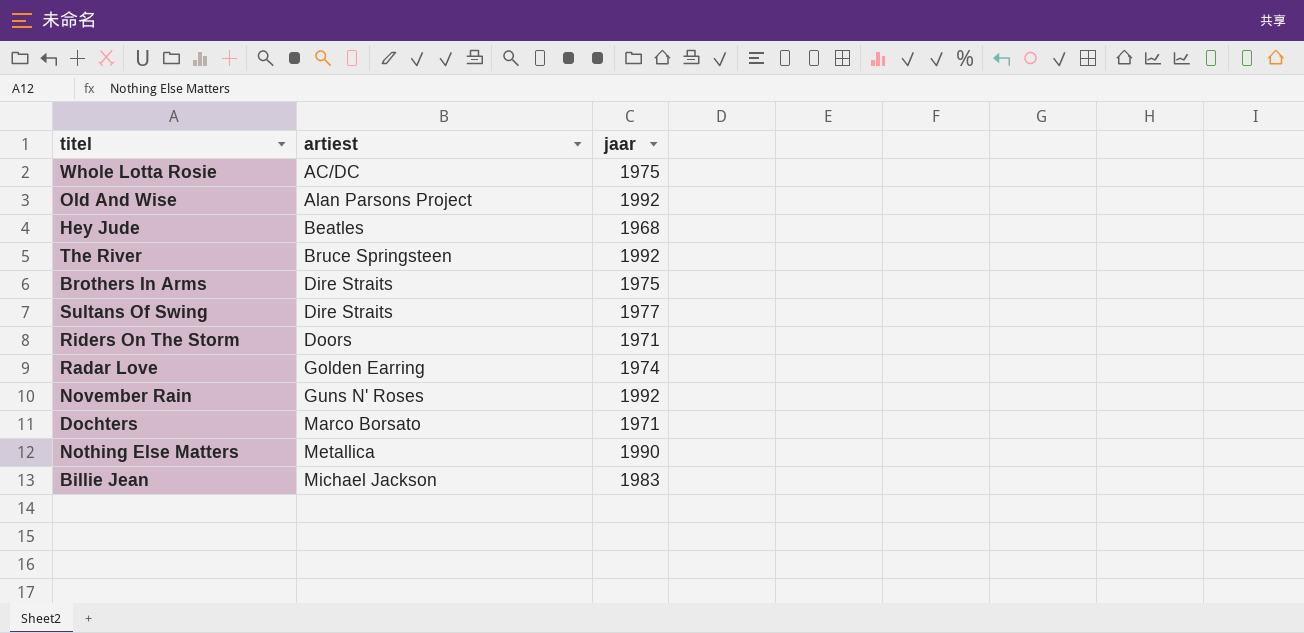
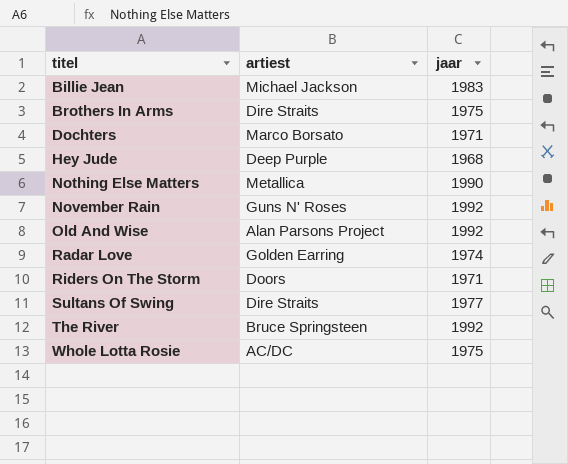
row order: artiest ascending -> titel ascending
Hey Jude | artiest: Beatles -> Deep Purple

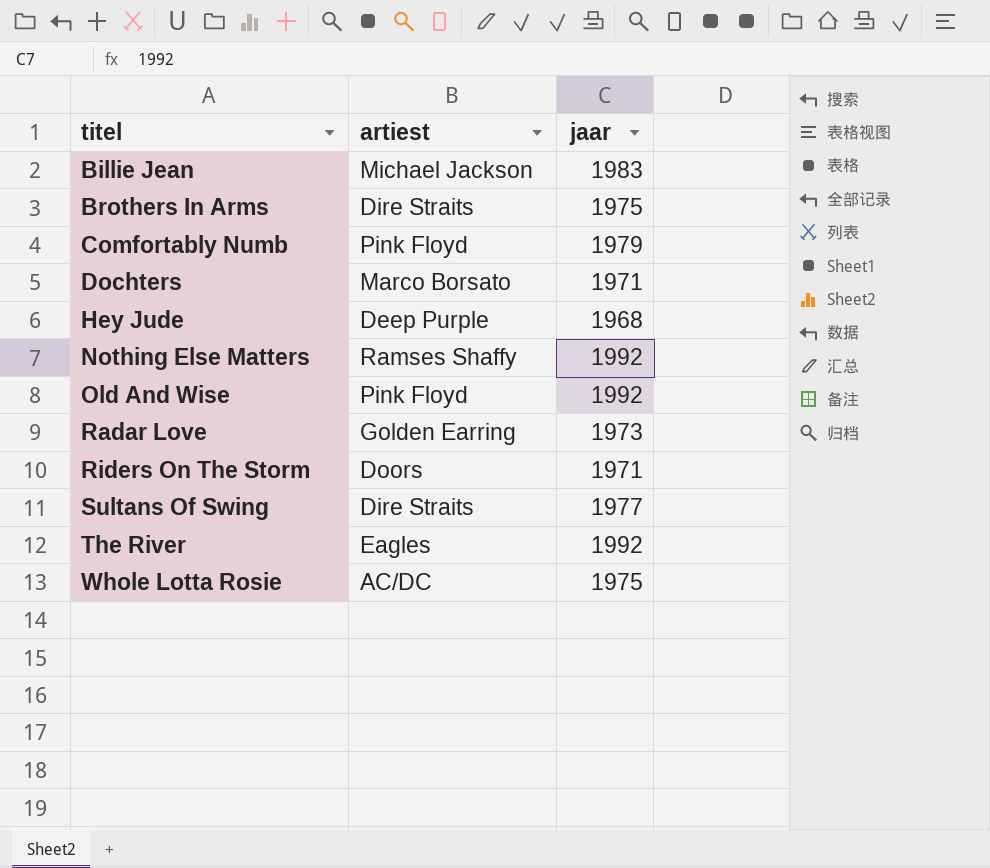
row November Rain: Guns N' Roses | 1992 -> none
row Comfortably Numb: none -> Pink Floyd | 1979
Nothing Else Matters | artiest: Metallica -> Ramses Shaffy
Nothing Else Matters | jaar: 1990 -> 1992
Old And Wise | artiest: Alan Parsons Project -> Pink Floyd
Radar Love | jaar: 1974 -> 1973
The River | artiest: Bruce Springsteen -> Eagles

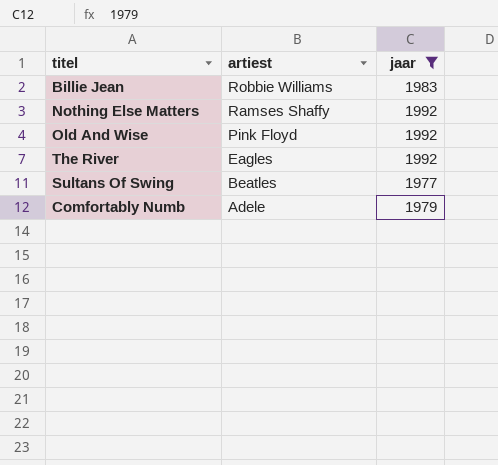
filter: none -> jaar >= 1977
row order: titel ascending -> artiest descending
Billie Jean | artiest: Michael Jackson -> Robbie Williams
Sultans Of Swing | artiest: Dire Straits -> Beatles
Comfortably Numb | artiest: Pink Floyd -> Adele

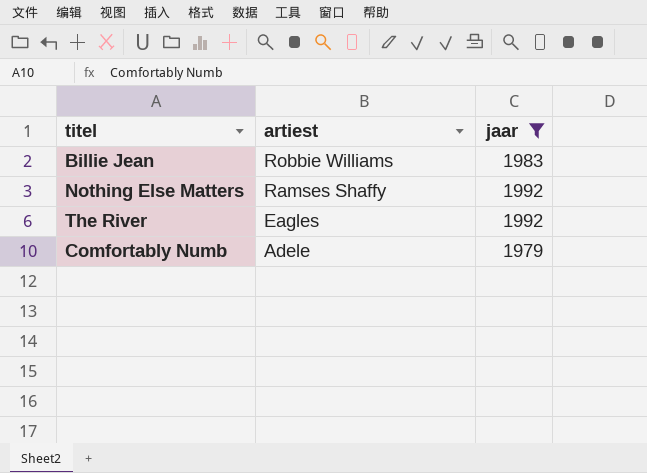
row Old And Wise: Pink Floyd | 1992 -> none
row Sultans Of Swing: Beatles | 1977 -> none

